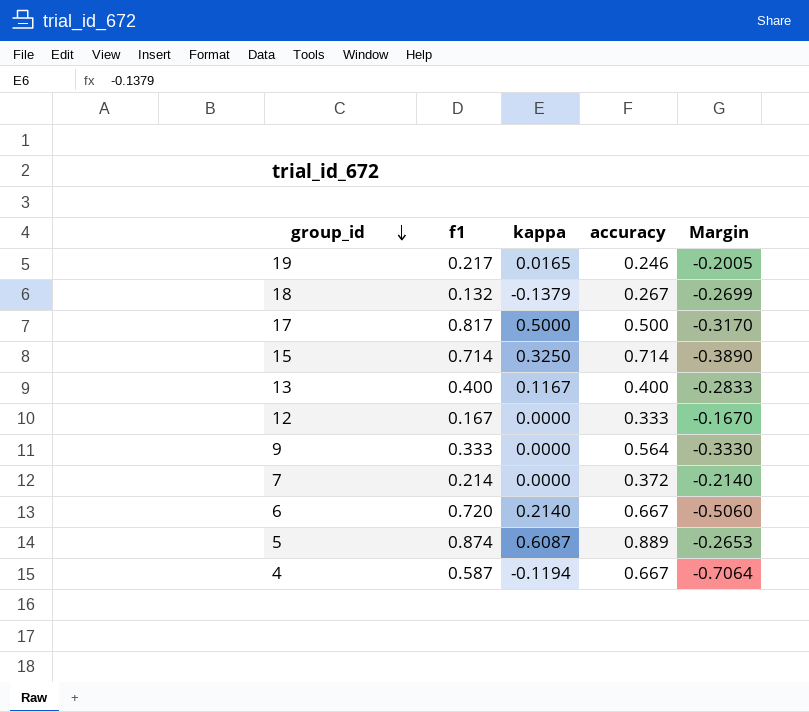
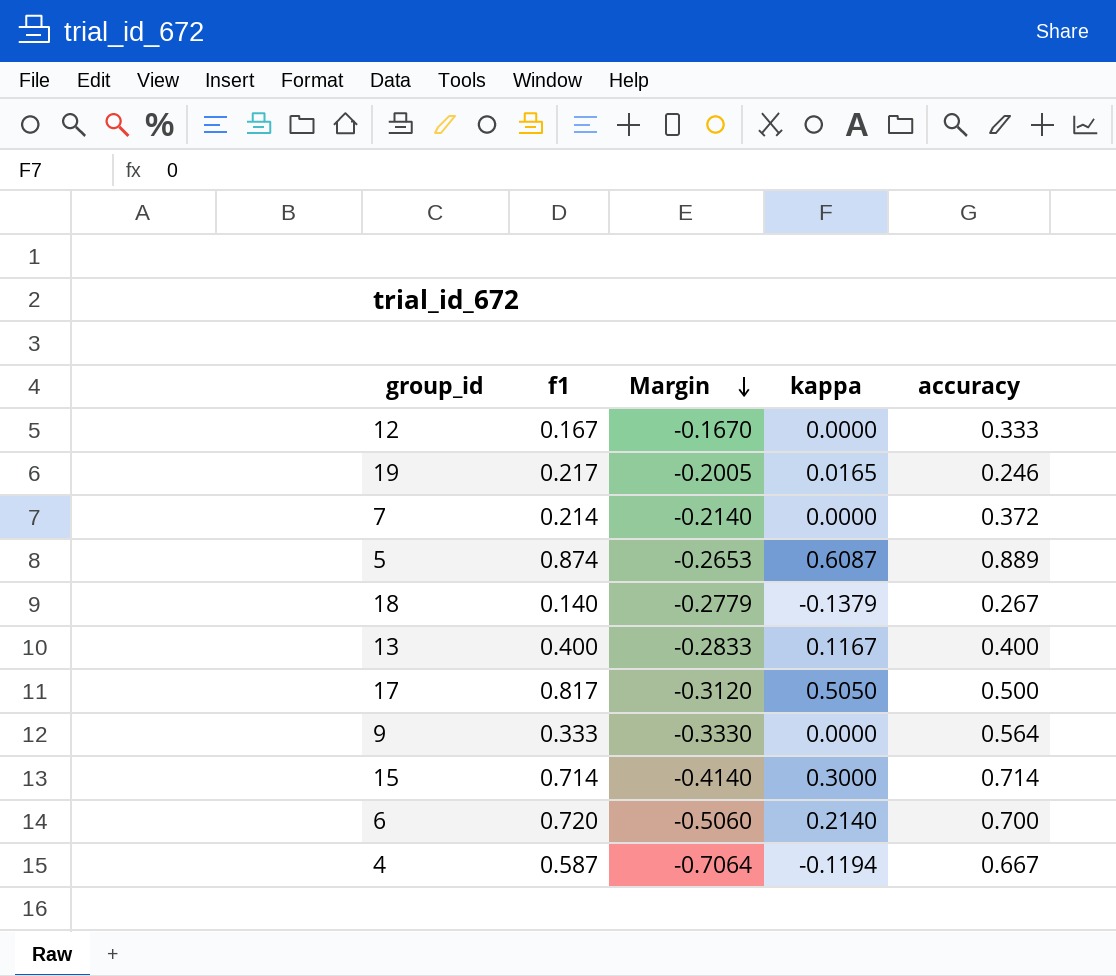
row order: group_id descending -> Margin descending
column Margin | position: 5 -> 3
18 | f1: 0.132 -> 0.140
18 | Margin: -0.2699 -> -0.2779
17 | Margin: -0.3170 -> -0.3120
17 | kappa: 0.5000 -> 0.5050
15 | Margin: -0.3890 -> -0.4140
15 | kappa: 0.3250 -> 0.3000
6 | accuracy: 0.667 -> 0.700

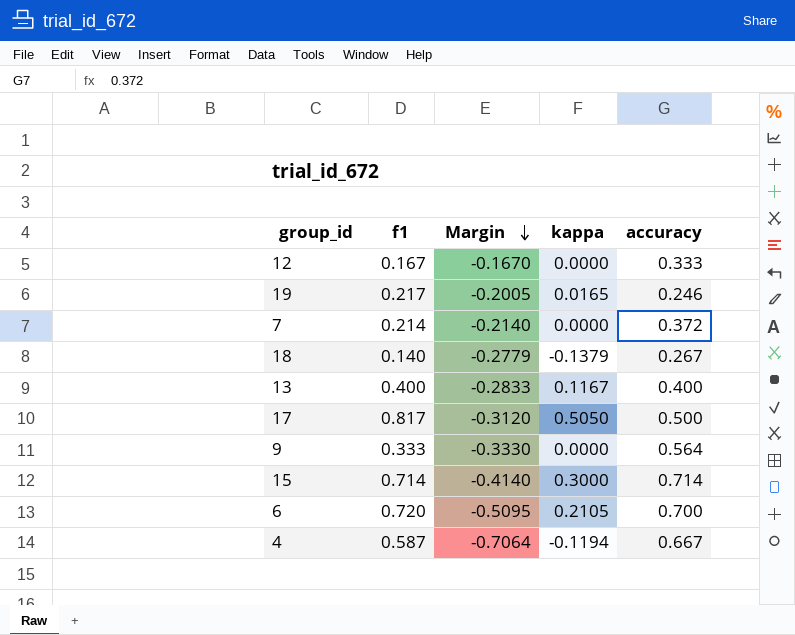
row 5: 0.874 | -0.2653 | 0.6087 | 0.889 -> none
6 | Margin: -0.5060 -> -0.5095
6 | kappa: 0.2140 -> 0.2105

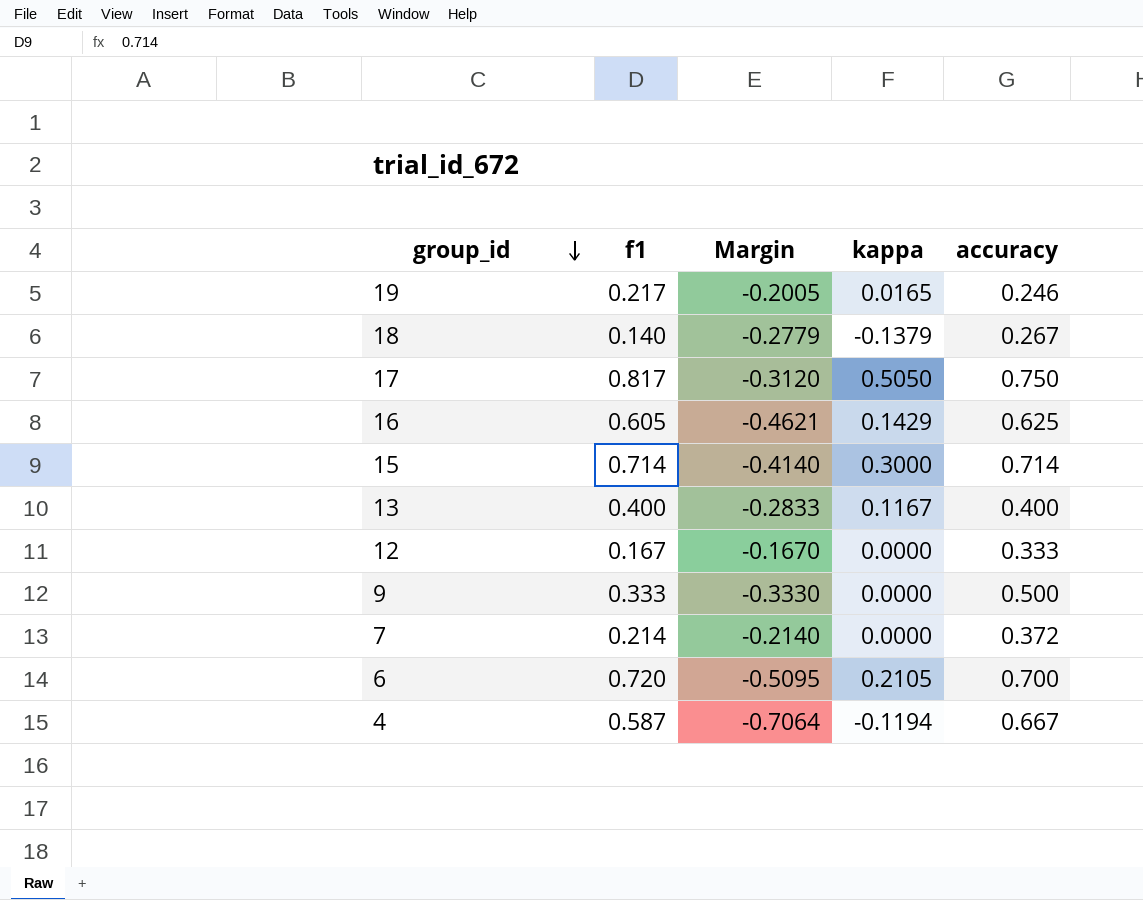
row order: Margin descending -> group_id descending
17 | accuracy: 0.500 -> 0.750
row 16: none -> 0.605 | -0.4621 | 0.1429 | 0.625
9 | accuracy: 0.564 -> 0.500

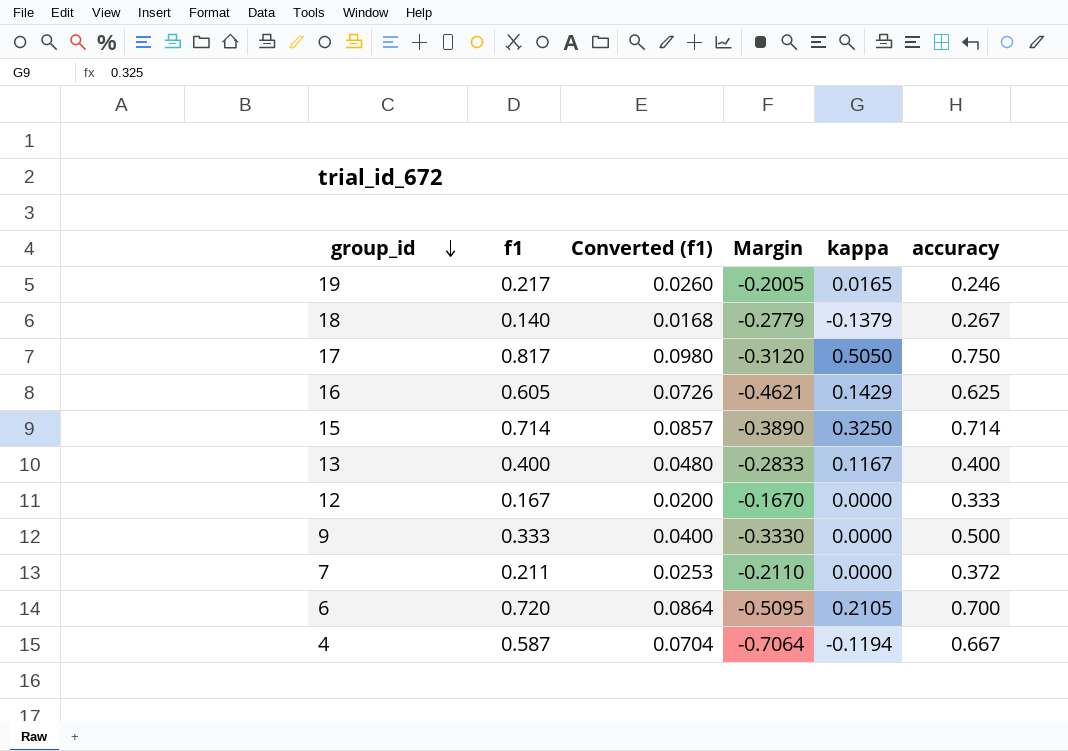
column Converted (f1) | formula: none -> [f1] * 0.12
15 | Margin: -0.4140 -> -0.3890
15 | kappa: 0.3000 -> 0.3250
7 | f1: 0.214 -> 0.211
7 | Margin: -0.2140 -> -0.2110

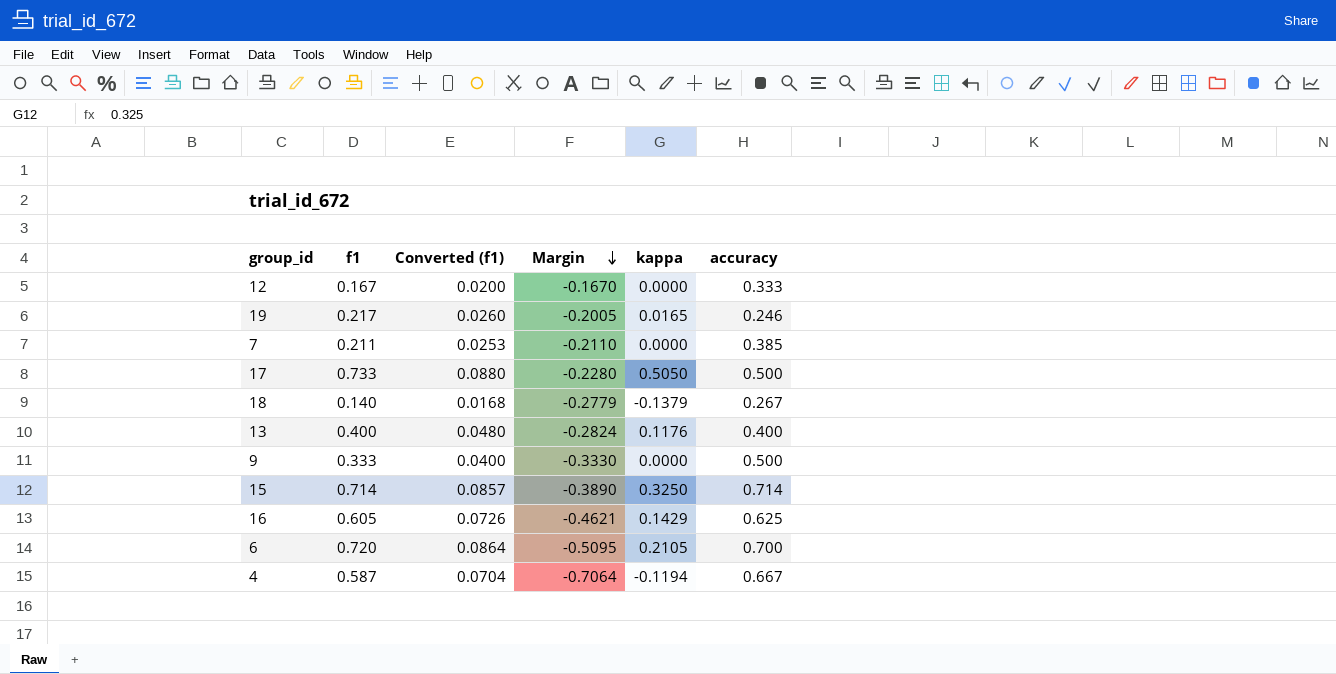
row order: group_id descending -> Margin descending
7 | accuracy: 0.372 -> 0.385
17 | f1: 0.817 -> 0.733
17 | Converted (f1): 0.0980 -> 0.0880
17 | Margin: -0.3120 -> -0.2280
17 | accuracy: 0.750 -> 0.500
13 | Margin: -0.2833 -> -0.2824
13 | kappa: 0.1167 -> 0.1176

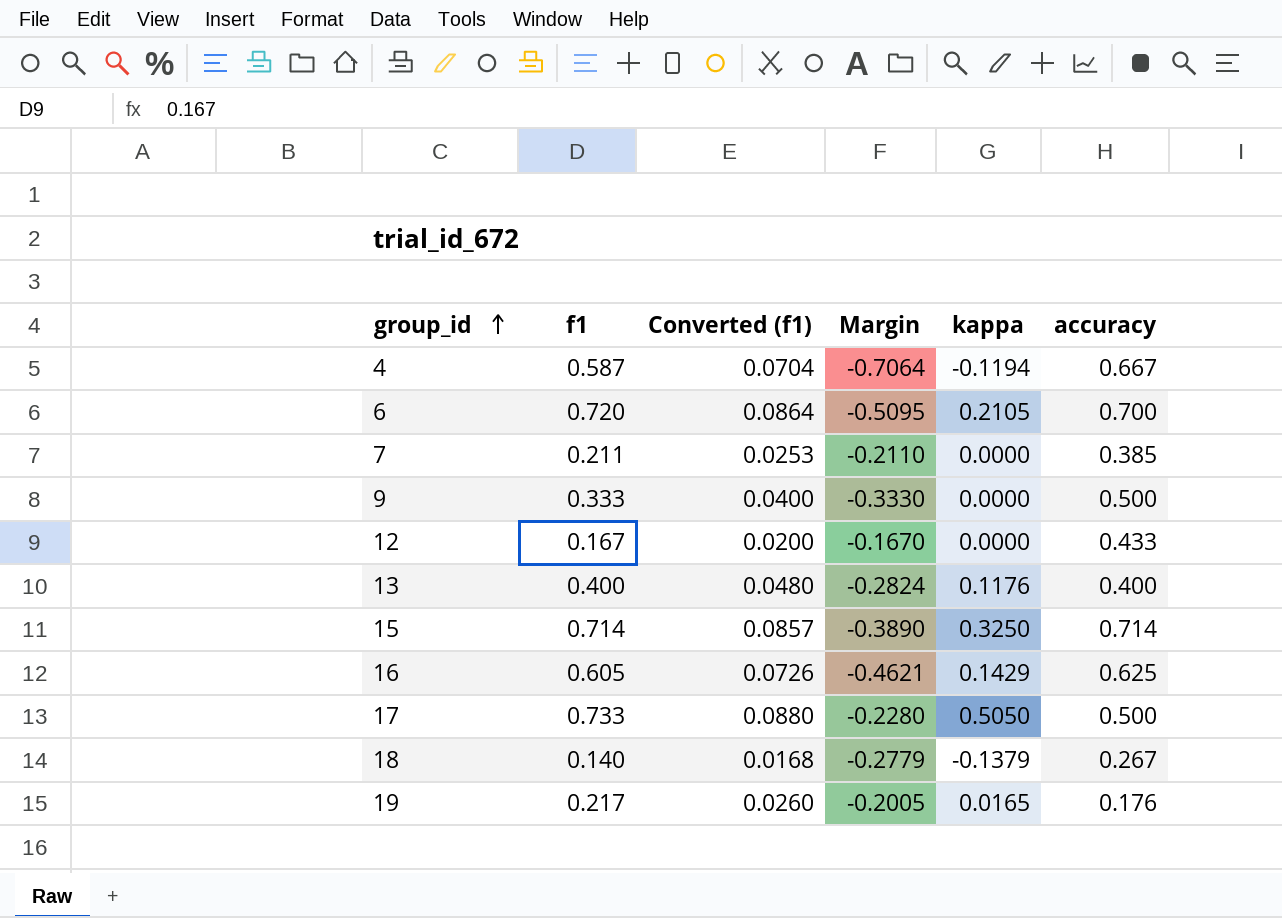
row order: Margin descending -> group_id ascending
12 | accuracy: 0.333 -> 0.433
19 | accuracy: 0.246 -> 0.176

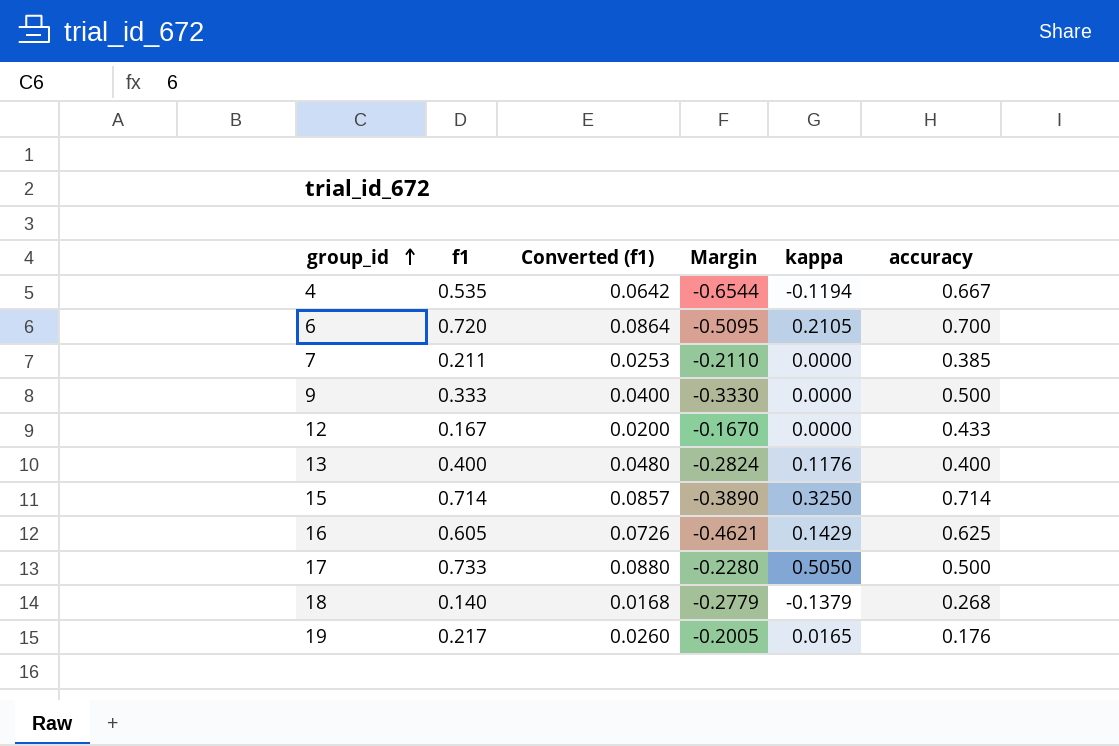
4 | f1: 0.587 -> 0.535
4 | Converted (f1): 0.0704 -> 0.0642
4 | Margin: -0.7064 -> -0.6544
18 | accuracy: 0.267 -> 0.268

